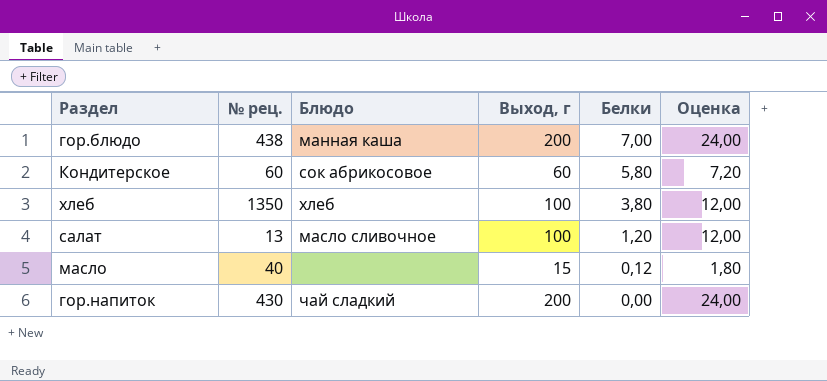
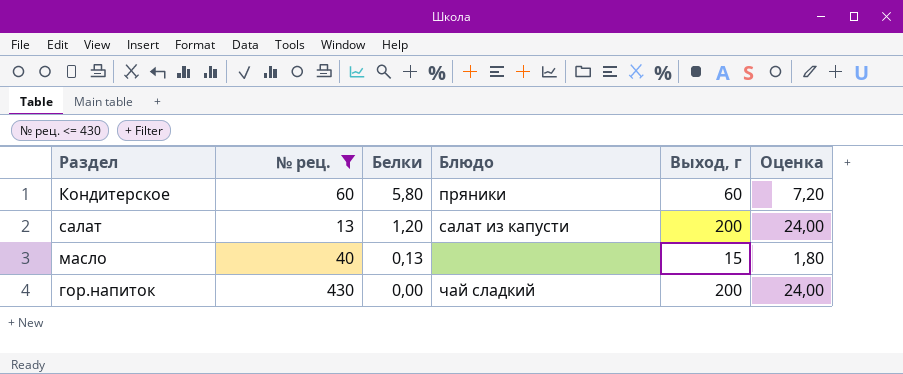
filter: none -> № рец. <= 430
column Белки | position: 5 -> 3
Кондитерское | Блюдо: сок абрикосовое -> пряники
салат | Блюдо: масло сливочное -> салат из капусти
салат | Выход, г: 100 -> 200
салат | Оценка: 12,00 -> 24,00
масло | Белки: 0,12 -> 0,13

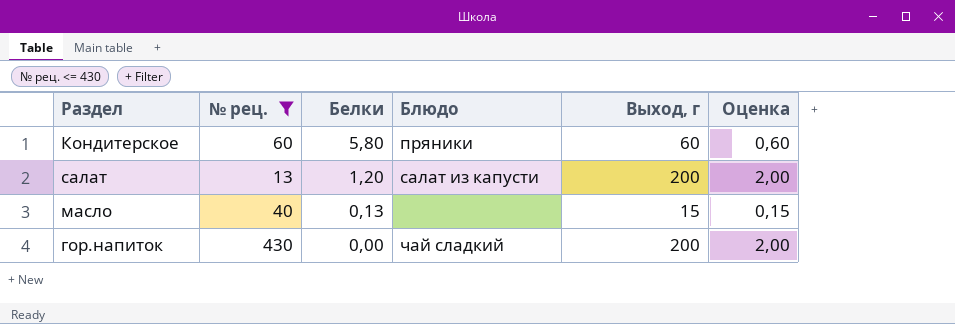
column Оценка | formula: [Выход, г] * 0,12 -> [Выход, г] * 0,01

